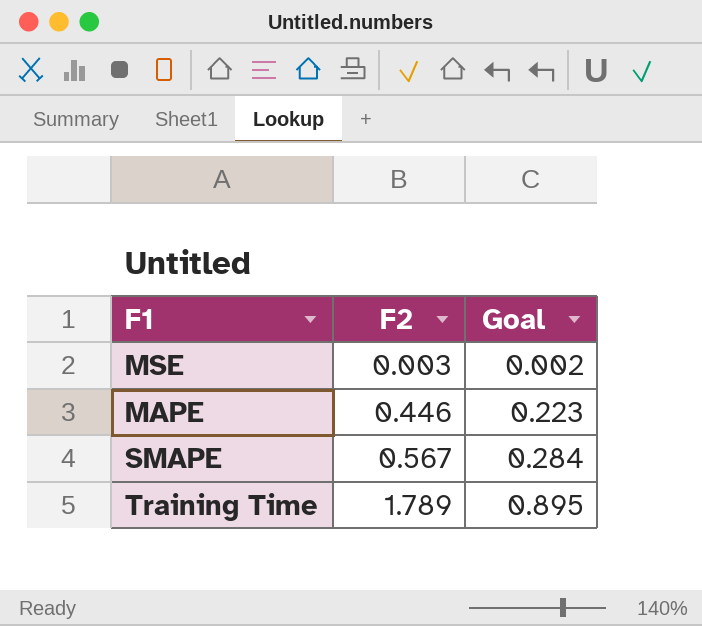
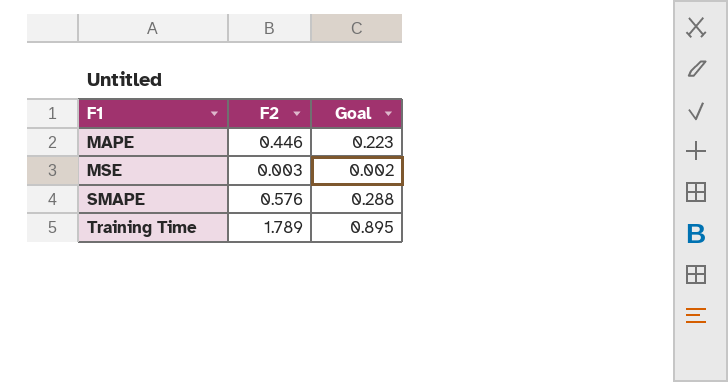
row order: F2 ascending -> F1 ascending
SMAPE | F2: 0.567 -> 0.576
SMAPE | Goal: 0.284 -> 0.288

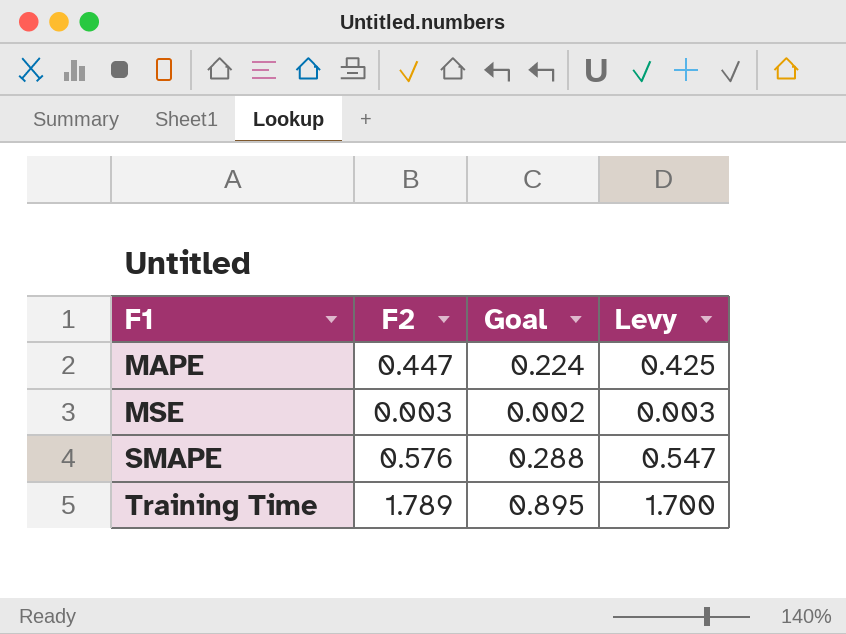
column Levy | formula: none -> [F2] * 0.95
MAPE | F2: 0.446 -> 0.447
MAPE | Goal: 0.223 -> 0.224

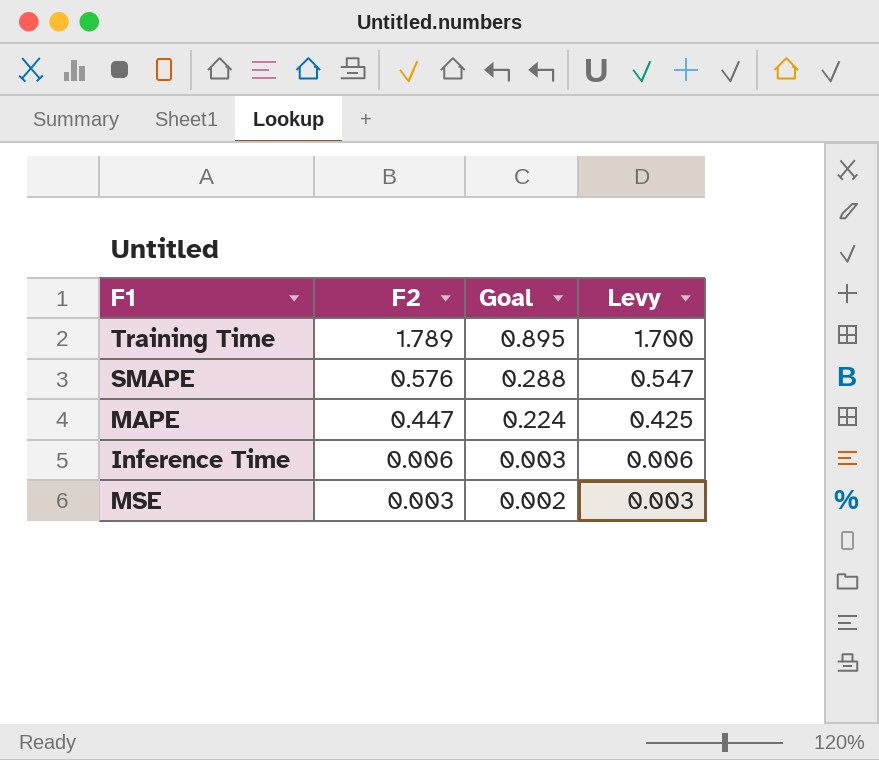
row order: F1 ascending -> F2 descending
row Inference Time: none -> 0.006 | 0.003 | 0.006

